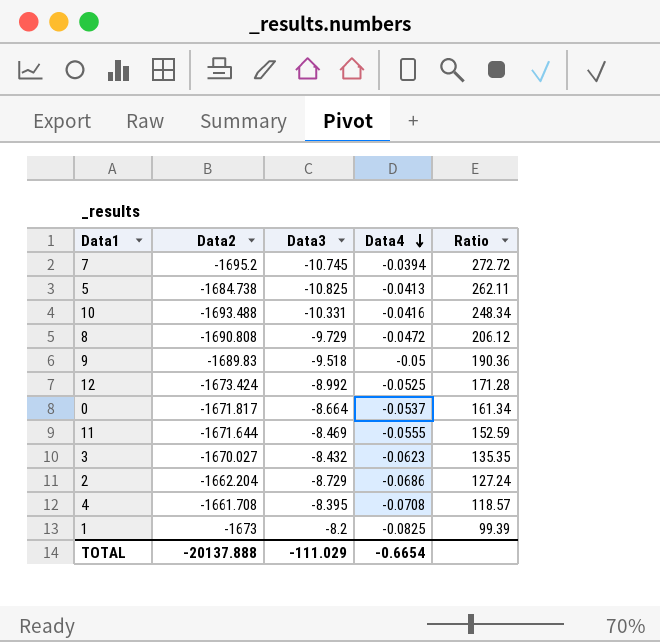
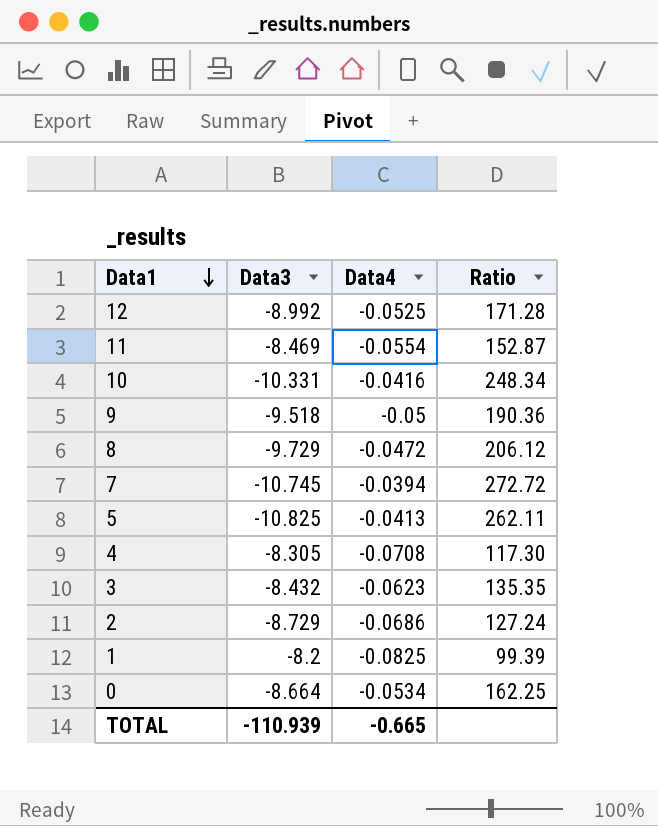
row order: Data4 descending -> Data1 descending
column Data2 | position: 2 -> none
11 | Data4: -0.0555 -> -0.0554
11 | Ratio: 152.59 -> 152.87
4 | Data3: -8.395 -> -8.305
4 | Ratio: 118.57 -> 117.30
0 | Data4: -0.0537 -> -0.0534
0 | Ratio: 161.34 -> 162.25
TOTAL | Data3: -111.029 -> -110.939
TOTAL | Data4: -0.6654 -> -0.665

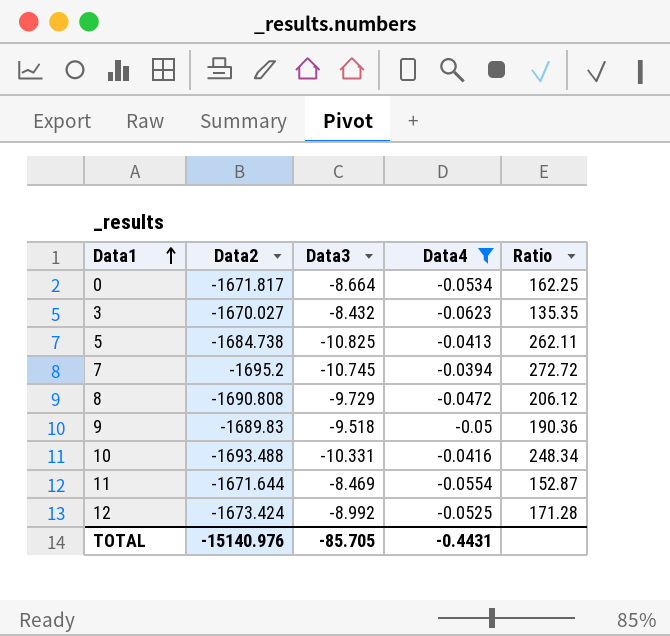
filter: none -> Data4 >= -0.0623
row order: Data1 descending -> Data1 ascending
column Data2 | position: none -> 2
TOTAL | Data3: -110.939 -> -85.705
TOTAL | Data4: -0.665 -> -0.4431

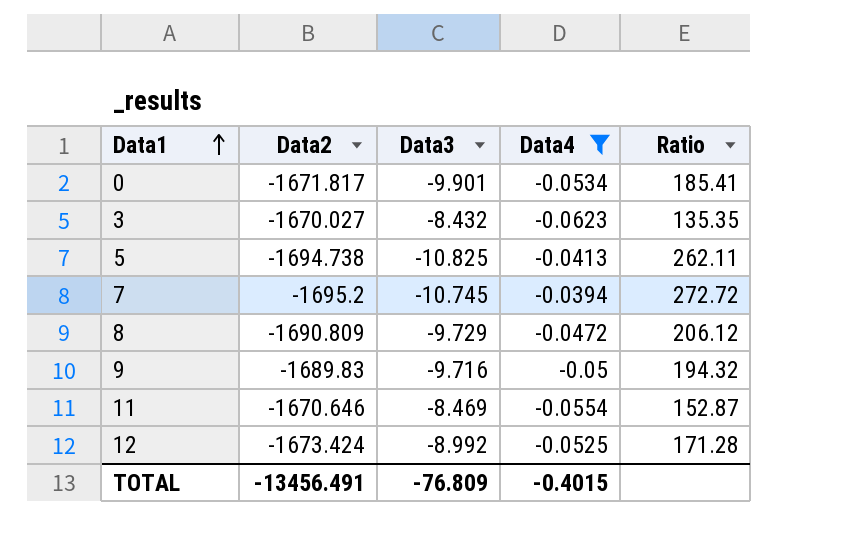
row 10: -1693.488 | -10.331 | -0.0416 | 248.34 -> none
0 | Data3: -8.664 -> -9.901
0 | Ratio: 162.25 -> 185.41
5 | Data2: -1684.738 -> -1694.738
8 | Data2: -1690.808 -> -1690.809
9 | Data3: -9.518 -> -9.716
9 | Ratio: 190.36 -> 194.32
11 | Data2: -1671.644 -> -1670.646
TOTAL | Data2: -15140.976 -> -13456.491
TOTAL | Data3: -85.705 -> -76.809
TOTAL | Data4: -0.4431 -> -0.4015

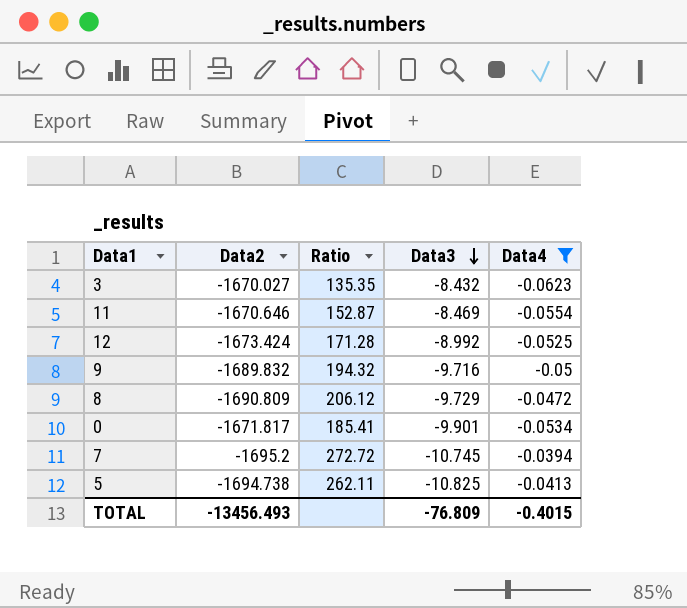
row order: Data1 ascending -> Data3 descending
column Ratio | position: 5 -> 3
9 | Data2: -1689.83 -> -1689.832
TOTAL | Data2: -13456.491 -> -13456.493

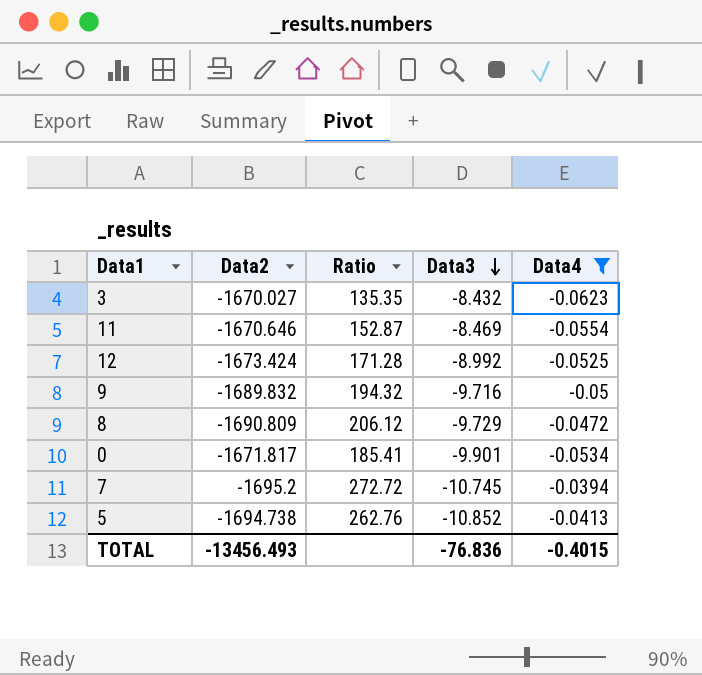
5 | Ratio: 262.11 -> 262.76
5 | Data3: -10.825 -> -10.852
TOTAL | Data3: -76.809 -> -76.836

